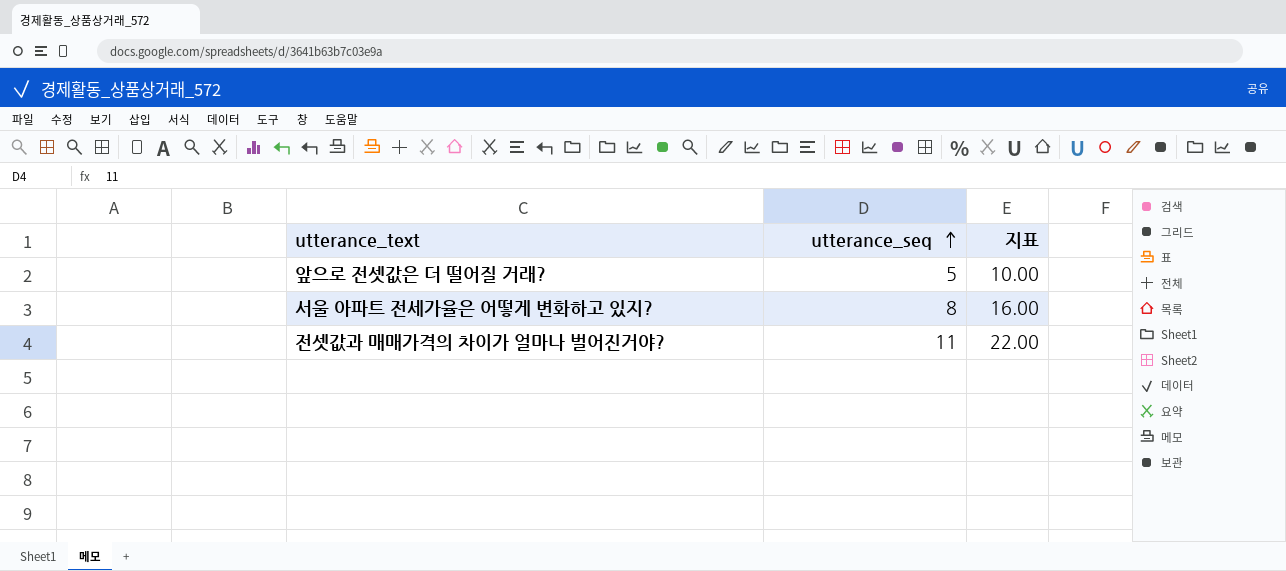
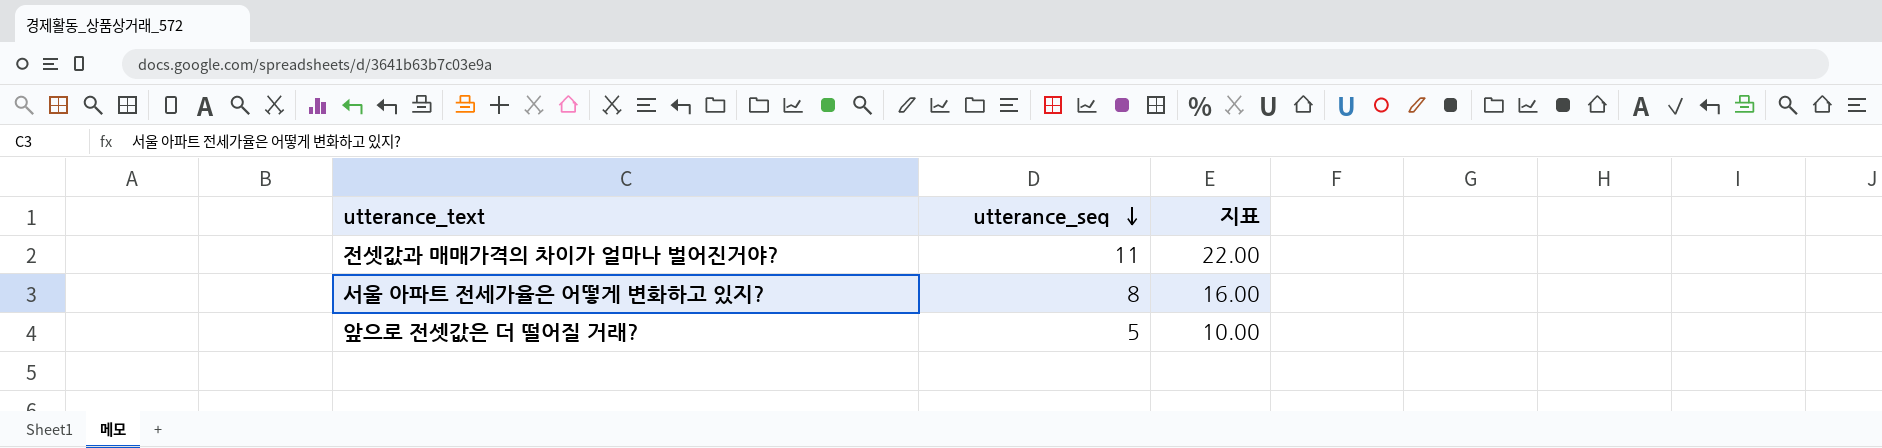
row order: utterance_seq ascending -> utterance_seq descending

